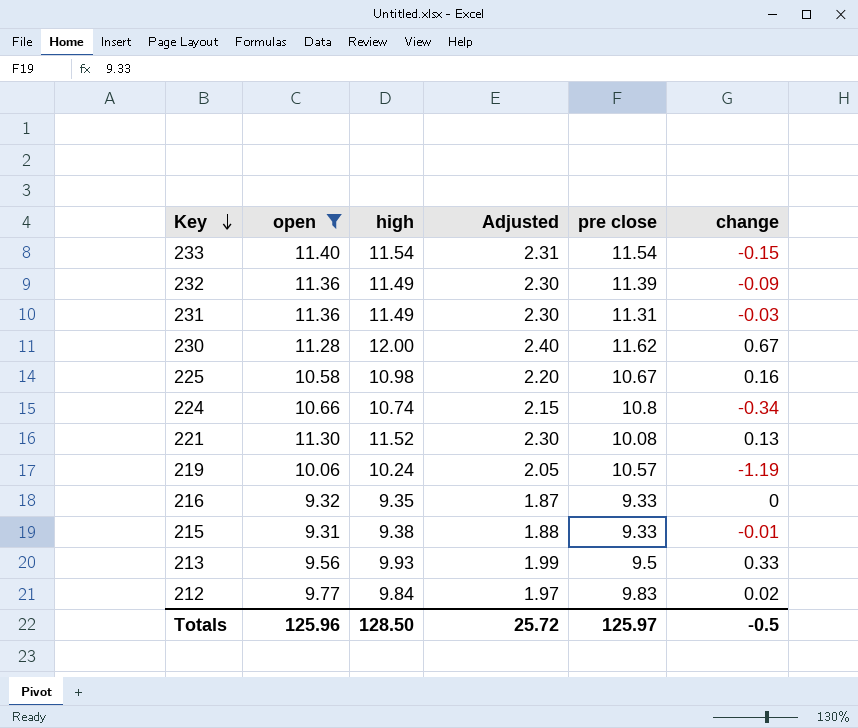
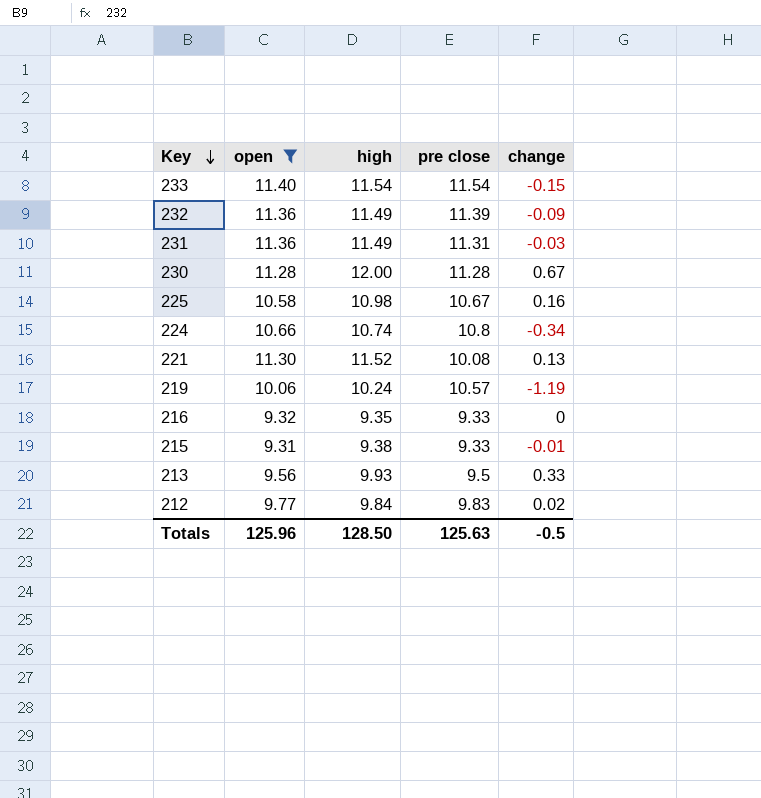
column Adjusted | formula: [high] * 0.2 -> none
230 | pre close: 11.62 -> 11.28
Totals | pre close: 125.97 -> 125.63

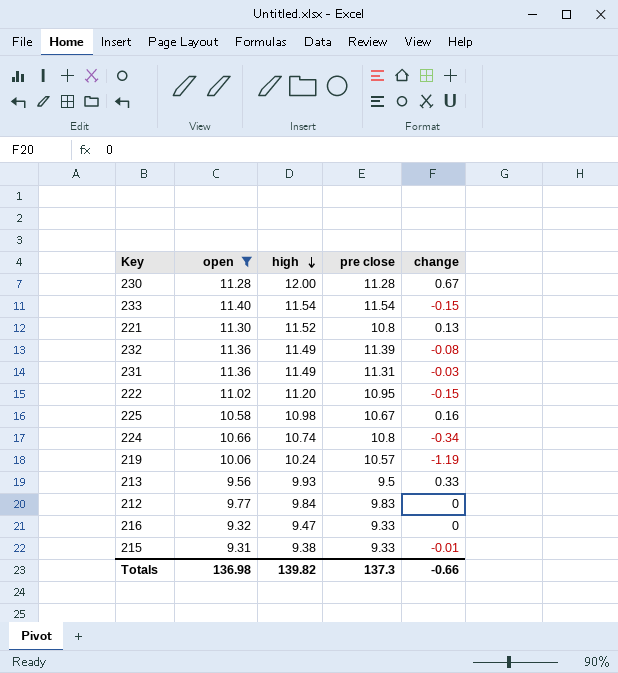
row order: Key descending -> high descending
221 | pre close: 10.08 -> 10.8
232 | change: -0.09 -> -0.08
row 222: none -> 11.02 | 11.20 | 10.95 | -0.15
212 | change: 0.02 -> 0
216 | high: 9.35 -> 9.47
Totals | open: 125.96 -> 136.98
Totals | high: 128.50 -> 139.82
Totals | pre close: 125.63 -> 137.3
Totals | change: -0.5 -> -0.66

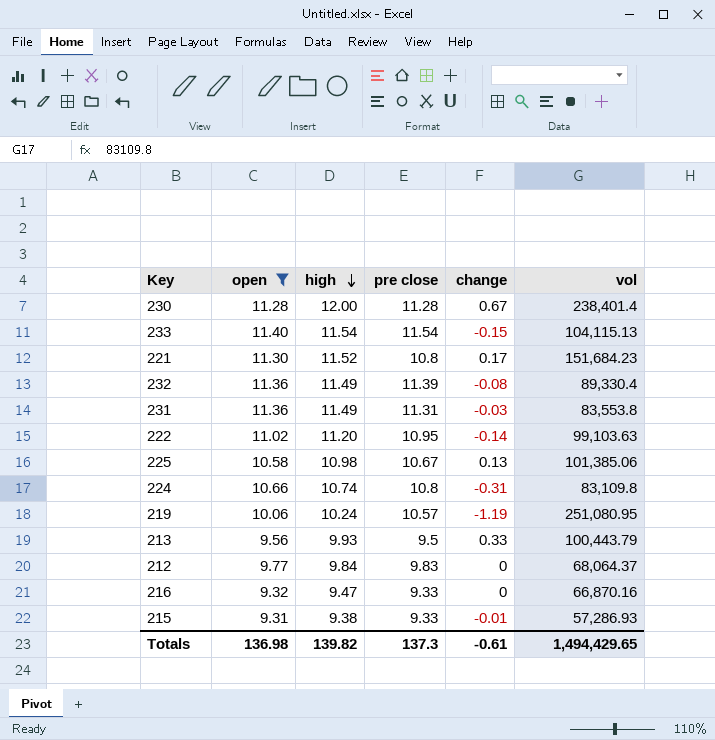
column vol | position: none -> 6
221 | change: 0.13 -> 0.17
222 | change: -0.15 -> -0.14
225 | change: 0.16 -> 0.13
224 | change: -0.34 -> -0.31
Totals | change: -0.66 -> -0.61

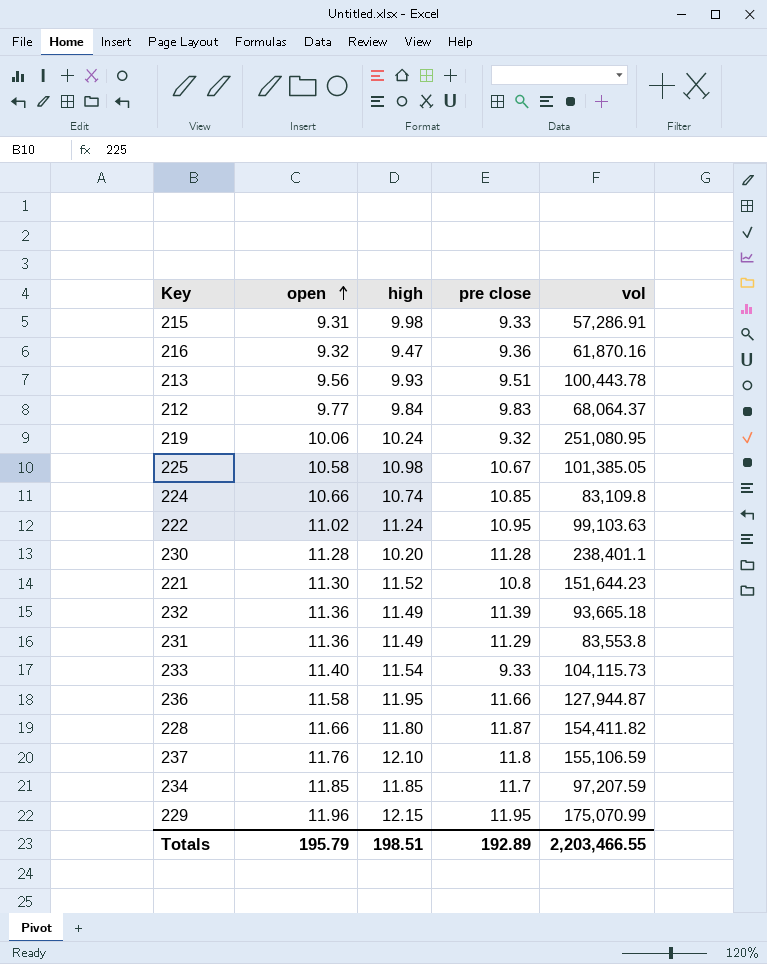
filter: open <= 11.40 -> none
row order: high descending -> open ascending
column change | position: 5 -> none
215 | high: 9.38 -> 9.98
215 | vol: 57,286.93 -> 57,286.91
216 | pre close: 9.33 -> 9.36
216 | vol: 66,870.16 -> 61,870.16
213 | pre close: 9.5 -> 9.51
213 | vol: 100,443.79 -> 100,443.78
219 | pre close: 10.57 -> 9.32
225 | vol: 101,385.06 -> 101,385.05
224 | pre close: 10.8 -> 10.85
222 | high: 11.20 -> 11.24
230 | high: 12.00 -> 10.20
230 | vol: 238,401.4 -> 238,401.1
221 | vol: 151,684.23 -> 151,644.23
232 | vol: 89,330.4 -> 93,665.18
231 | pre close: 11.31 -> 11.29
233 | pre close: 11.54 -> 9.33
233 | vol: 104,115.13 -> 104,115.73
Totals | open: 136.98 -> 195.79
Totals | high: 139.82 -> 198.51
Totals | pre close: 137.3 -> 192.89
Totals | vol: 1,494,429.65 -> 2,203,466.55

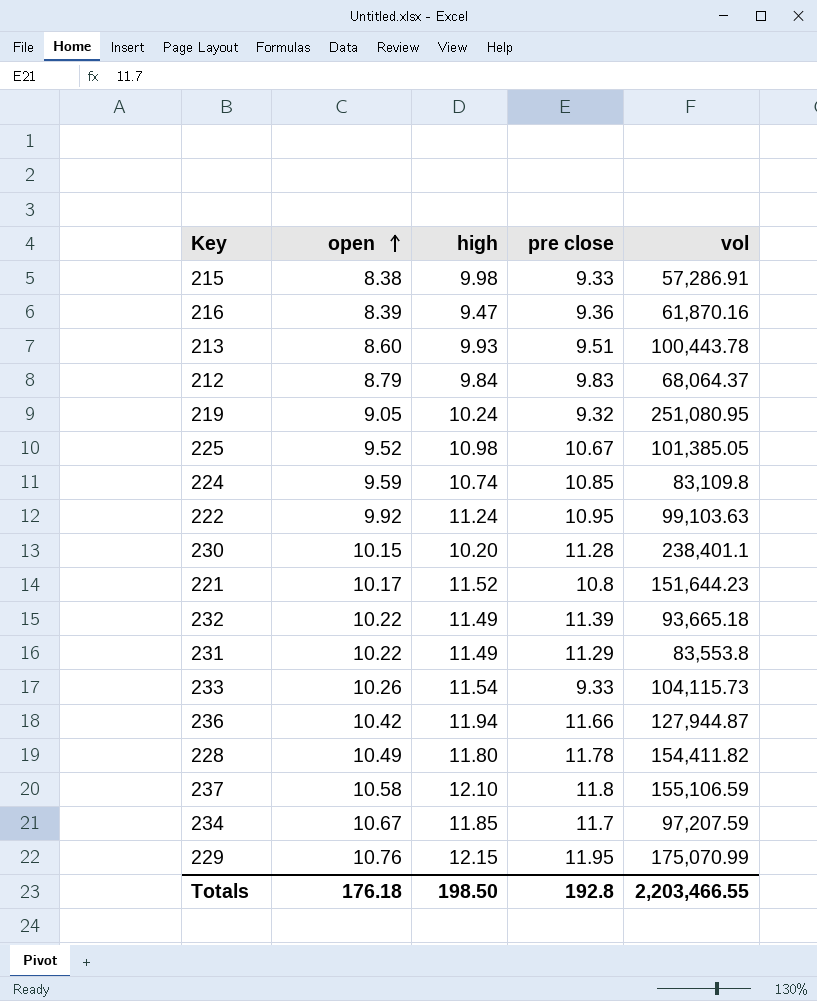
215 | open: 9.31 -> 8.38
216 | open: 9.32 -> 8.39
213 | open: 9.56 -> 8.60
212 | open: 9.77 -> 8.79
219 | open: 10.06 -> 9.05
225 | open: 10.58 -> 9.52
224 | open: 10.66 -> 9.59
222 | open: 11.02 -> 9.92
230 | open: 11.28 -> 10.15
221 | open: 11.30 -> 10.17
232 | open: 11.36 -> 10.22
231 | open: 11.36 -> 10.22
233 | open: 11.40 -> 10.26
236 | open: 11.58 -> 10.42
236 | high: 11.95 -> 11.94
228 | open: 11.66 -> 10.49
228 | pre close: 11.87 -> 11.78
237 | open: 11.76 -> 10.58
234 | open: 11.85 -> 10.67
229 | open: 11.96 -> 10.76
Totals | open: 195.79 -> 176.18
Totals | high: 198.51 -> 198.50
Totals | pre close: 192.89 -> 192.8

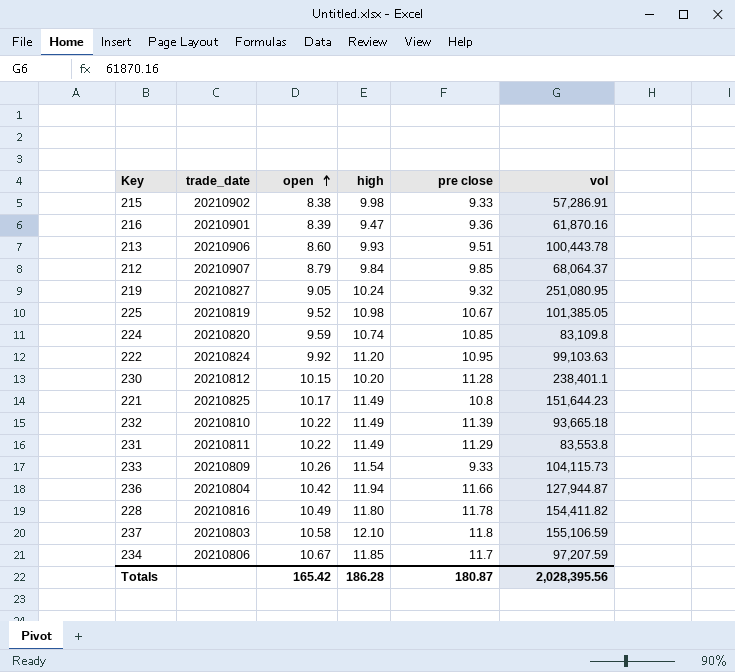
column trade_date | position: none -> 2
row 229: 10.76 | 12.15 | 11.95 | 175,070.99 -> none
212 | pre close: 9.83 -> 9.85
222 | high: 11.24 -> 11.20
221 | high: 11.52 -> 11.49
Totals | open: 176.18 -> 165.42
Totals | high: 198.50 -> 186.28
Totals | pre close: 192.8 -> 180.87
Totals | vol: 2,203,466.55 -> 2,028,395.56

